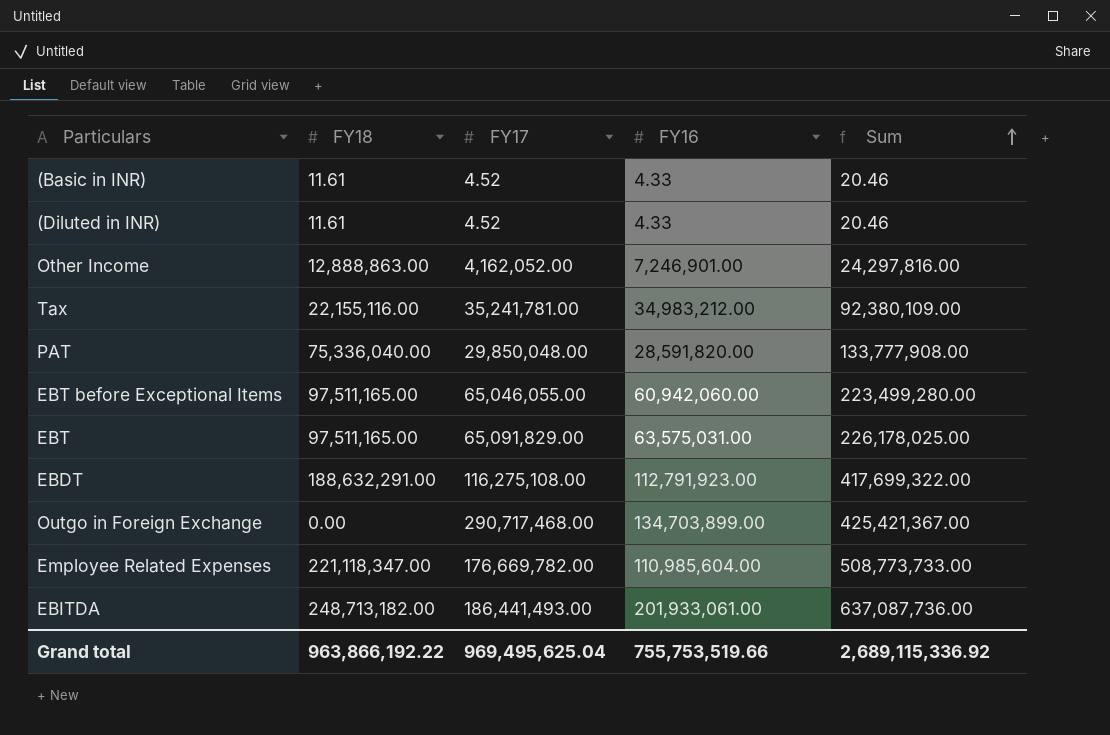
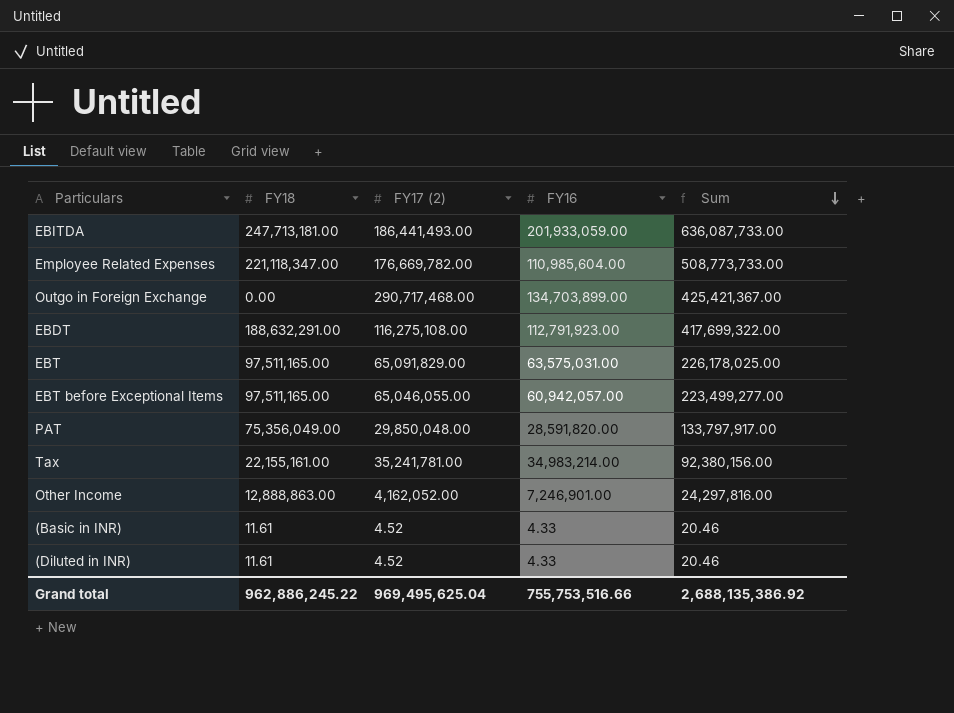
row order: Sum ascending -> Sum descending
column name: FY17 -> FY17 (2)
EBITDA | FY18: 248,713,182.00 -> 247,713,181.00
EBITDA | FY16: 201,933,061.00 -> 201,933,059.00
EBITDA | Sum: 637,087,736.00 -> 636,087,733.00
EBT before Exceptional Items | FY16: 60,942,060.00 -> 60,942,057.00
EBT before Exceptional Items | Sum: 223,499,280.00 -> 223,499,277.00
PAT | FY18: 75,336,040.00 -> 75,356,049.00
PAT | Sum: 133,777,908.00 -> 133,797,917.00
Tax | FY18: 22,155,116.00 -> 22,155,161.00
Tax | FY16: 34,983,212.00 -> 34,983,214.00
Tax | Sum: 92,380,109.00 -> 92,380,156.00
Grand total | FY18: 963,866,192.22 -> 962,886,245.22
Grand total | FY16: 755,753,519.66 -> 755,753,516.66
Grand total | Sum: 2,689,115,336.92 -> 2,688,135,386.92

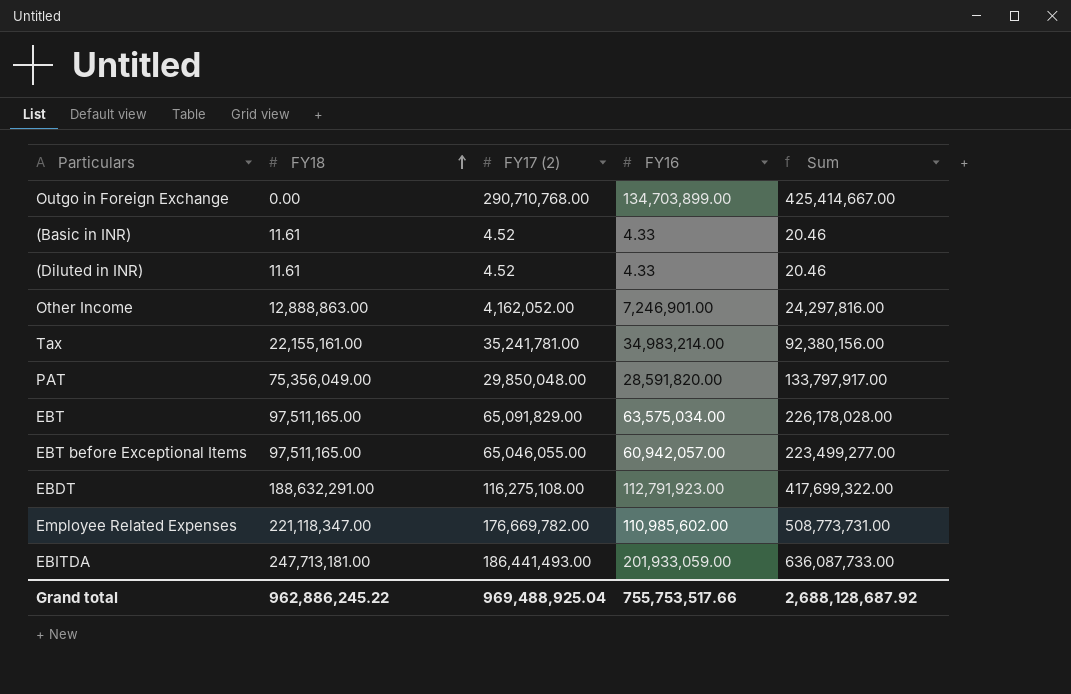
row order: Sum descending -> FY18 ascending
Outgo in Foreign Exchange | FY17 (2): 290,717,468.00 -> 290,710,768.00
Outgo in Foreign Exchange | Sum: 425,421,367.00 -> 425,414,667.00
EBT | FY16: 63,575,031.00 -> 63,575,034.00
EBT | Sum: 226,178,025.00 -> 226,178,028.00
Employee Related Expenses | FY16: 110,985,604.00 -> 110,985,602.00
Employee Related Expenses | Sum: 508,773,733.00 -> 508,773,731.00
Grand total | FY17 (2): 969,495,625.04 -> 969,488,925.04
Grand total | FY16: 755,753,516.66 -> 755,753,517.66
Grand total | Sum: 2,688,135,386.92 -> 2,688,128,687.92

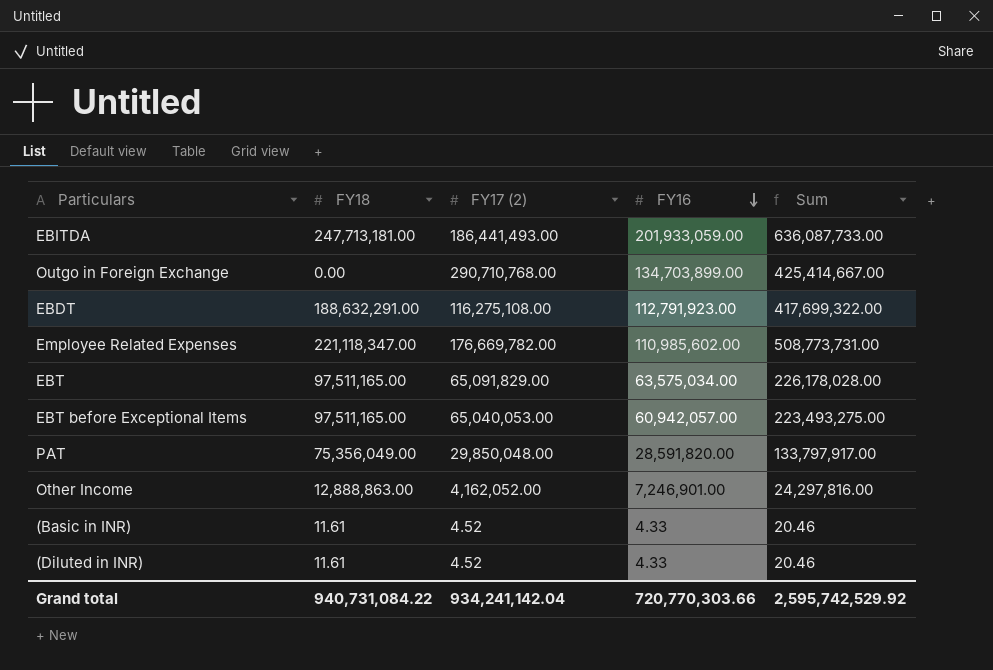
row order: FY18 ascending -> FY16 descending
row Tax: 22,155,161.00 | 35,241,781.00 | 34,983,214.00 | 92,380,156.00 -> none
EBT before Exceptional Items | FY17 (2): 65,046,055.00 -> 65,040,053.00
EBT before Exceptional Items | Sum: 223,499,277.00 -> 223,493,275.00
Grand total | FY18: 962,886,245.22 -> 940,731,084.22
Grand total | FY17 (2): 969,488,925.04 -> 934,241,142.04
Grand total | FY16: 755,753,517.66 -> 720,770,303.66
Grand total | Sum: 2,688,128,687.92 -> 2,595,742,529.92

